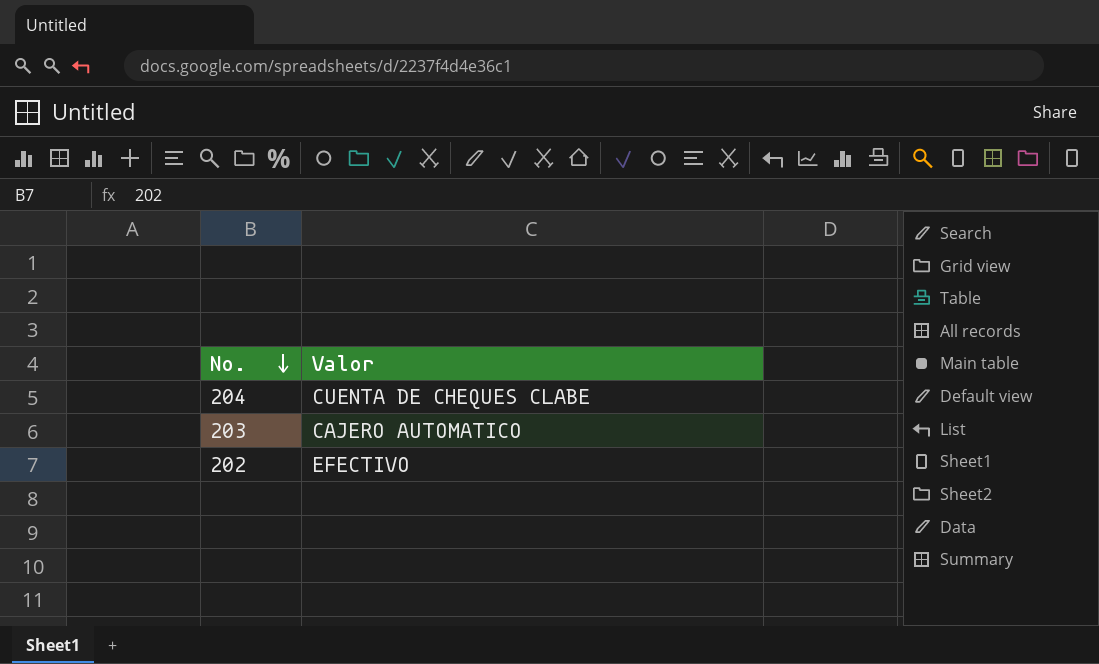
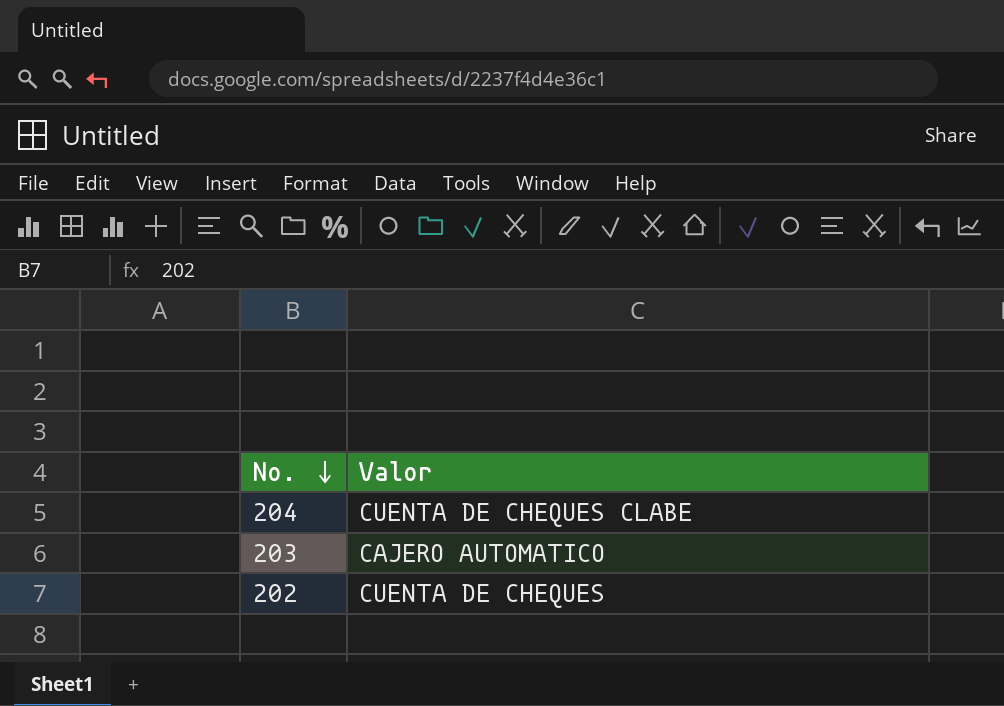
202 | Valor: EFECTIVO -> CUENTA DE CHEQUES

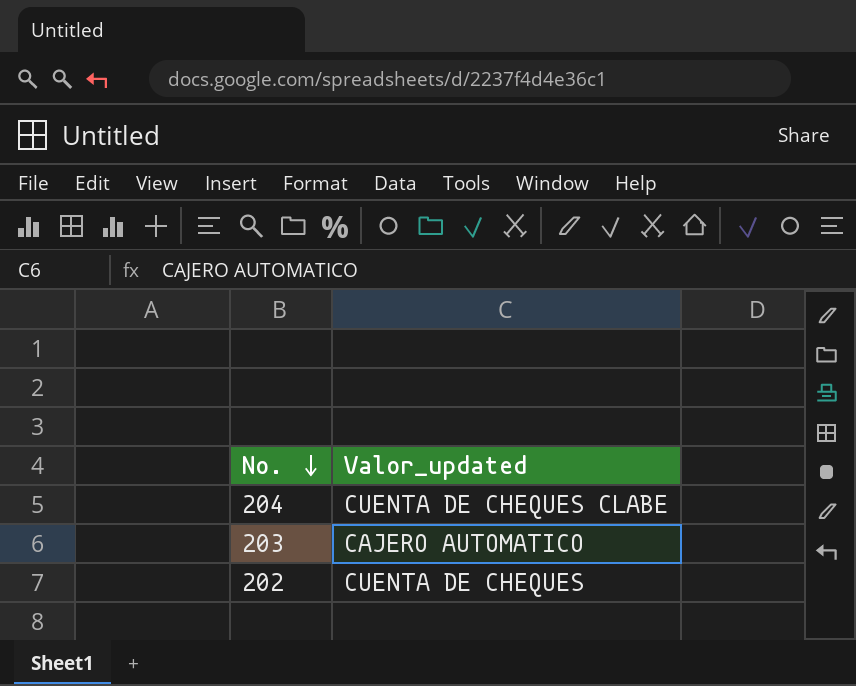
column name: Valor -> Valor_updated

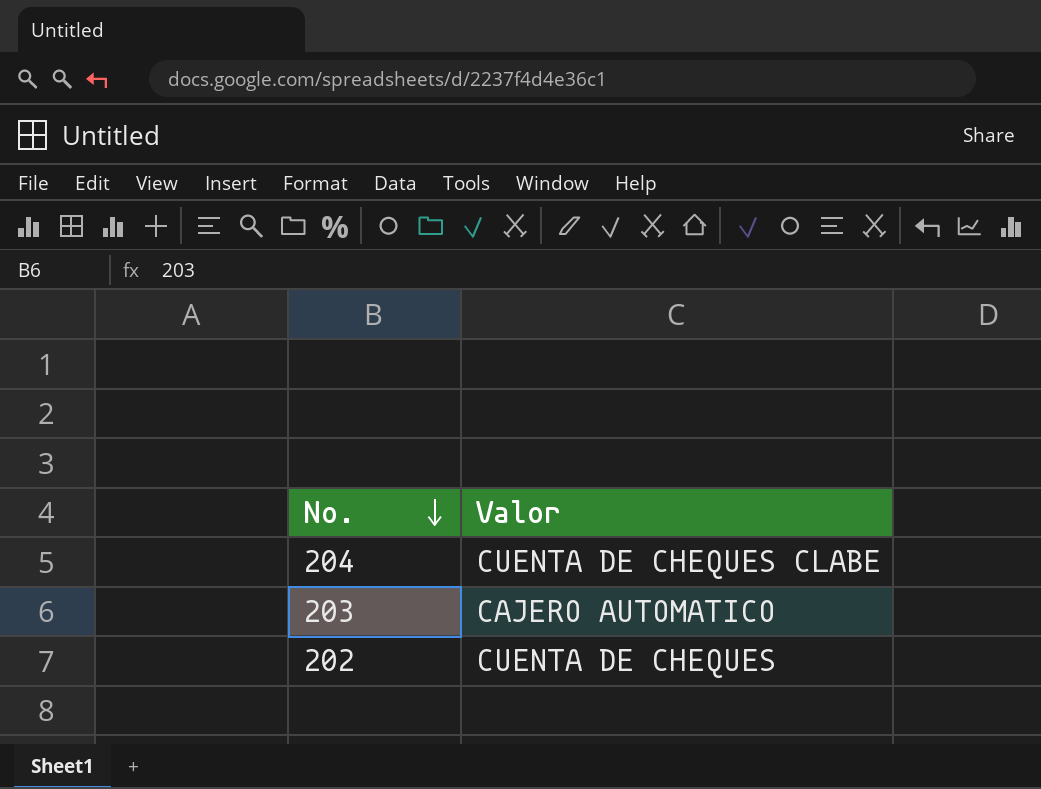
column name: Valor_updated -> Valor

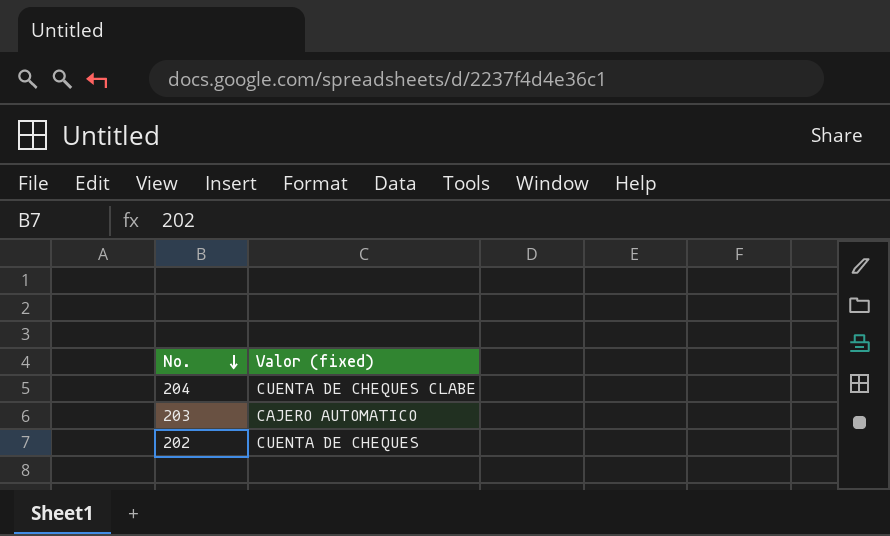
column name: Valor -> Valor (fixed)

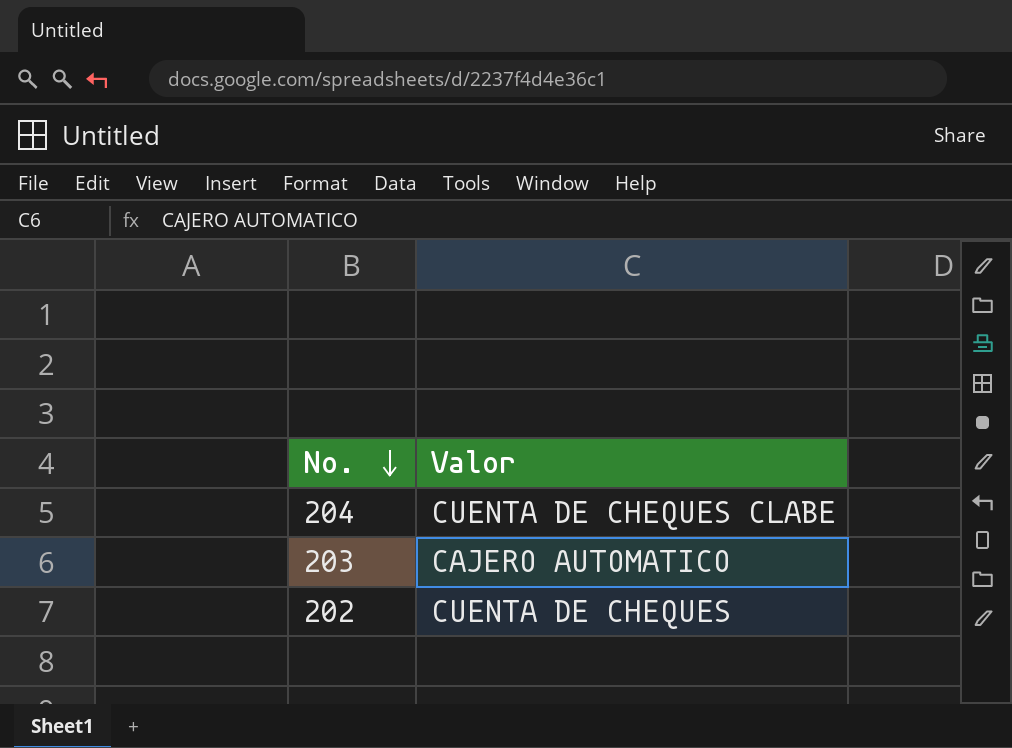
column name: Valor (fixed) -> Valor

